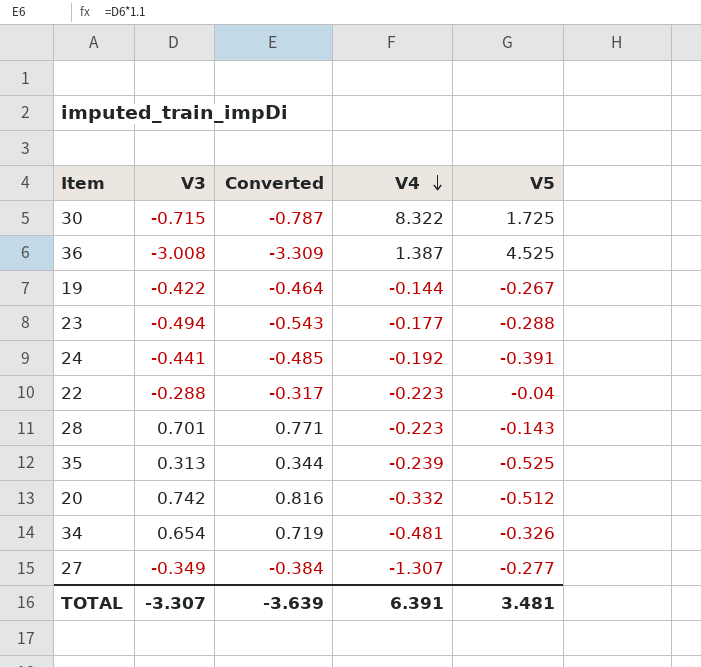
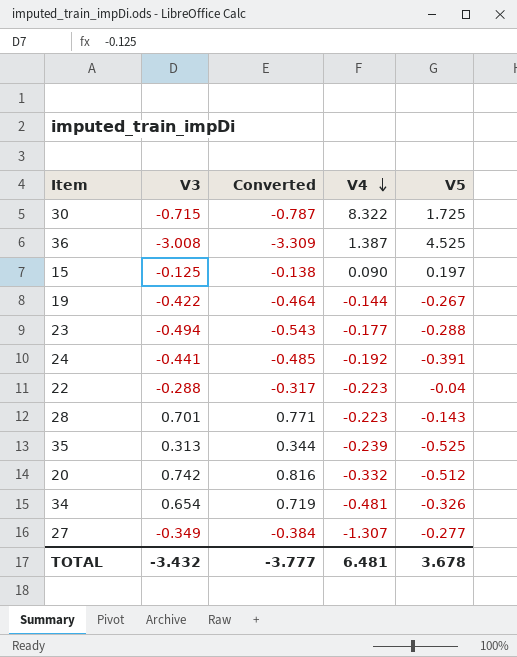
row 15: none -> -0.125 | -0.138 | 0.090 | 0.197
TOTAL | V3: -3.307 -> -3.432
TOTAL | Converted: -3.639 -> -3.777
TOTAL | V4: 6.391 -> 6.481
TOTAL | V5: 3.481 -> 3.678

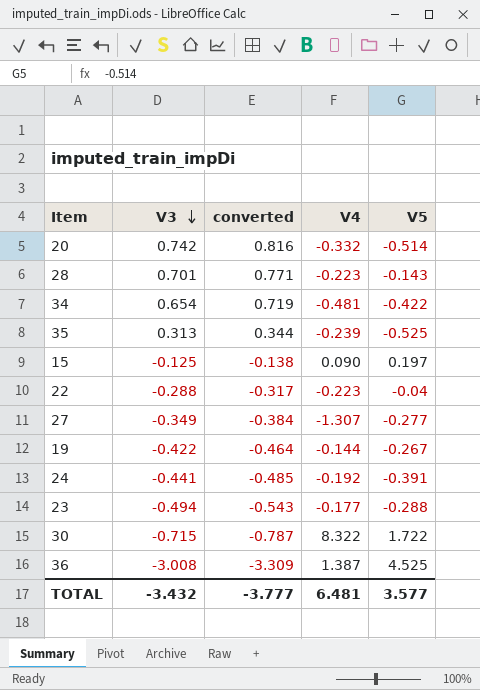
row order: V4 descending -> V3 descending
column name: Converted -> converted
20 | V5: -0.512 -> -0.514
34 | V5: -0.326 -> -0.422
30 | V5: 1.725 -> 1.722
TOTAL | V5: 3.678 -> 3.577

